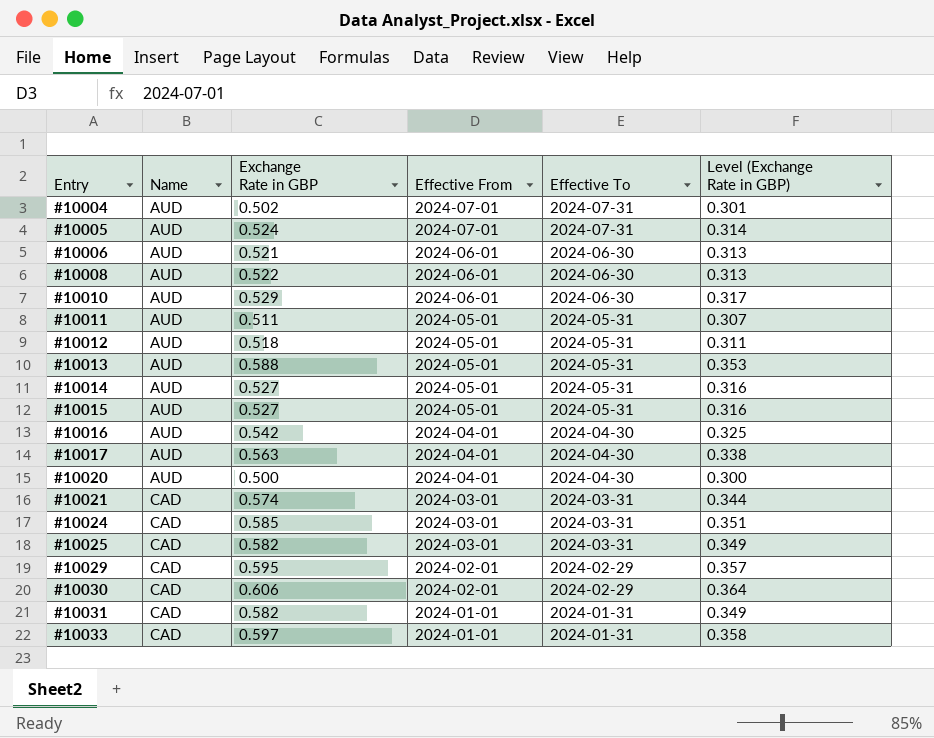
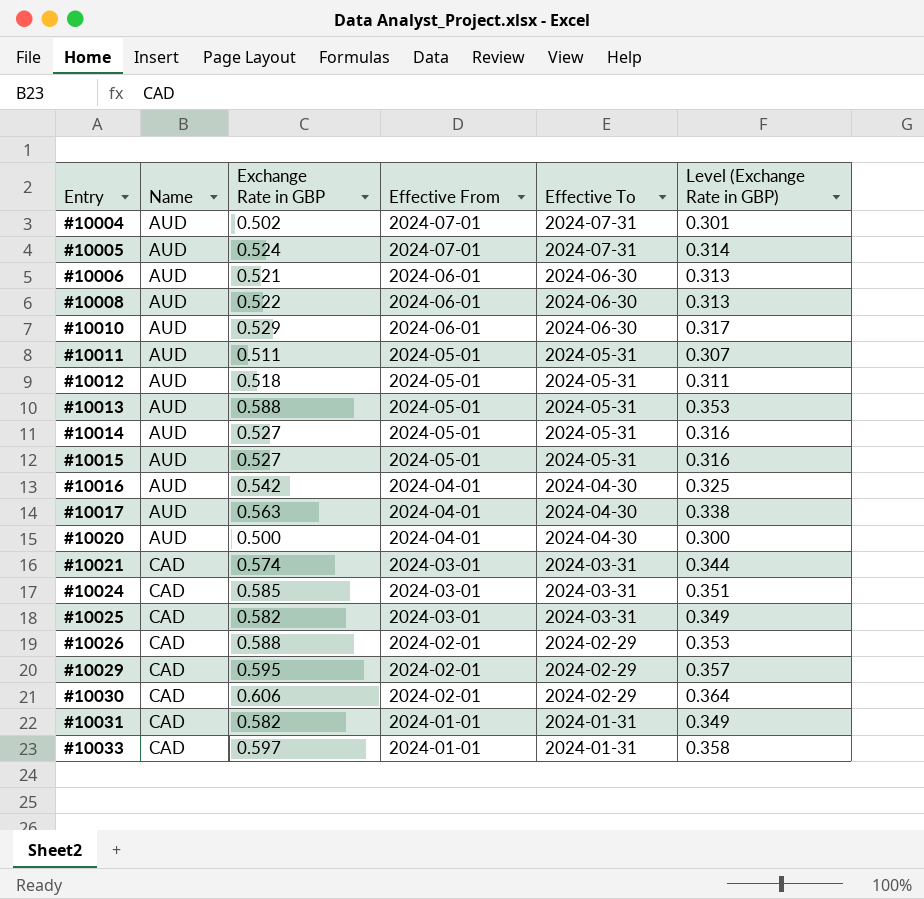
row #10026: none -> CAD | 0.588 | 2024-02-01 | 2024-02-29 | 0.353

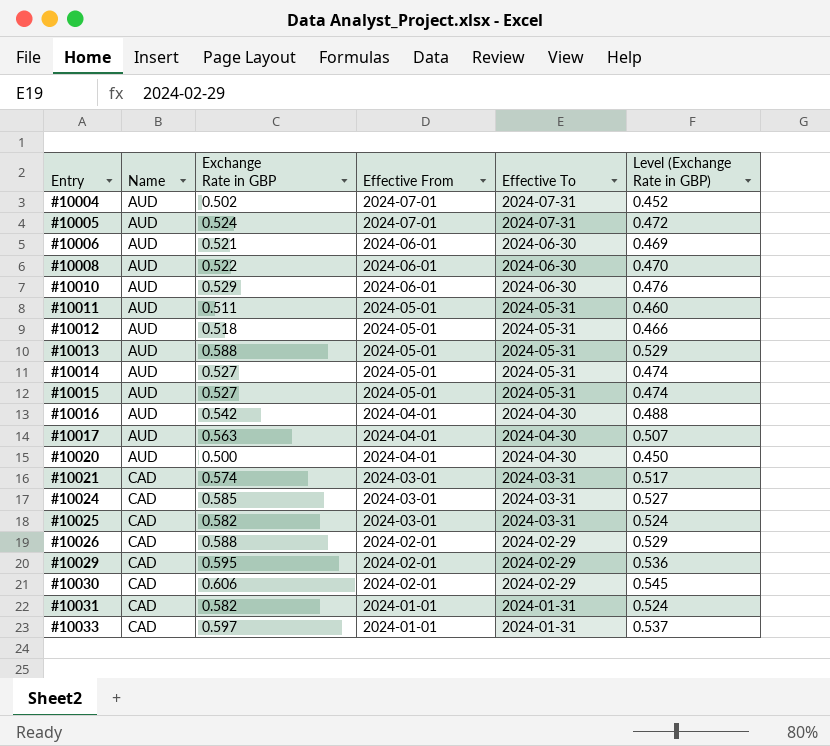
column Level (Exchange Rate in GBP) | formula: [Exchange Rate in GBP] * 0.6 -> [Exchange Rate in GBP] * 0.9

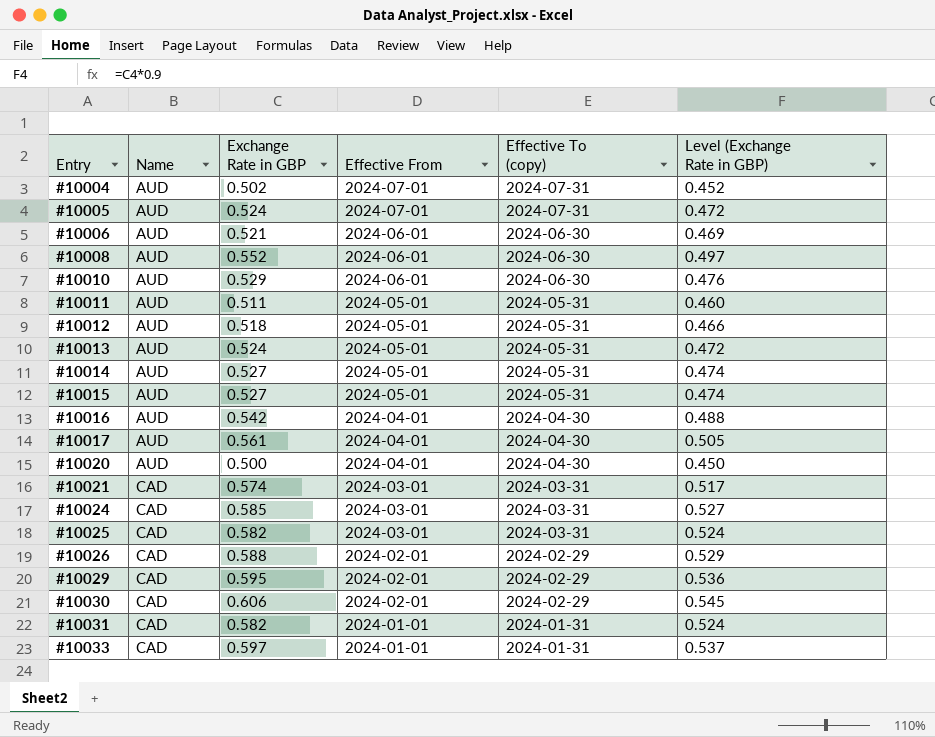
column name: Effective To -> Effective To (copy)
#10008 | Exchange Rate in GBP: 0.522 -> 0.552
#10008 | Level (Exchange Rate in GBP): 0.470 -> 0.497
#10013 | Exchange Rate in GBP: 0.588 -> 0.524
#10013 | Level (Exchange Rate in GBP): 0.529 -> 0.472
#10017 | Exchange Rate in GBP: 0.563 -> 0.561
#10017 | Level (Exchange Rate in GBP): 0.507 -> 0.505

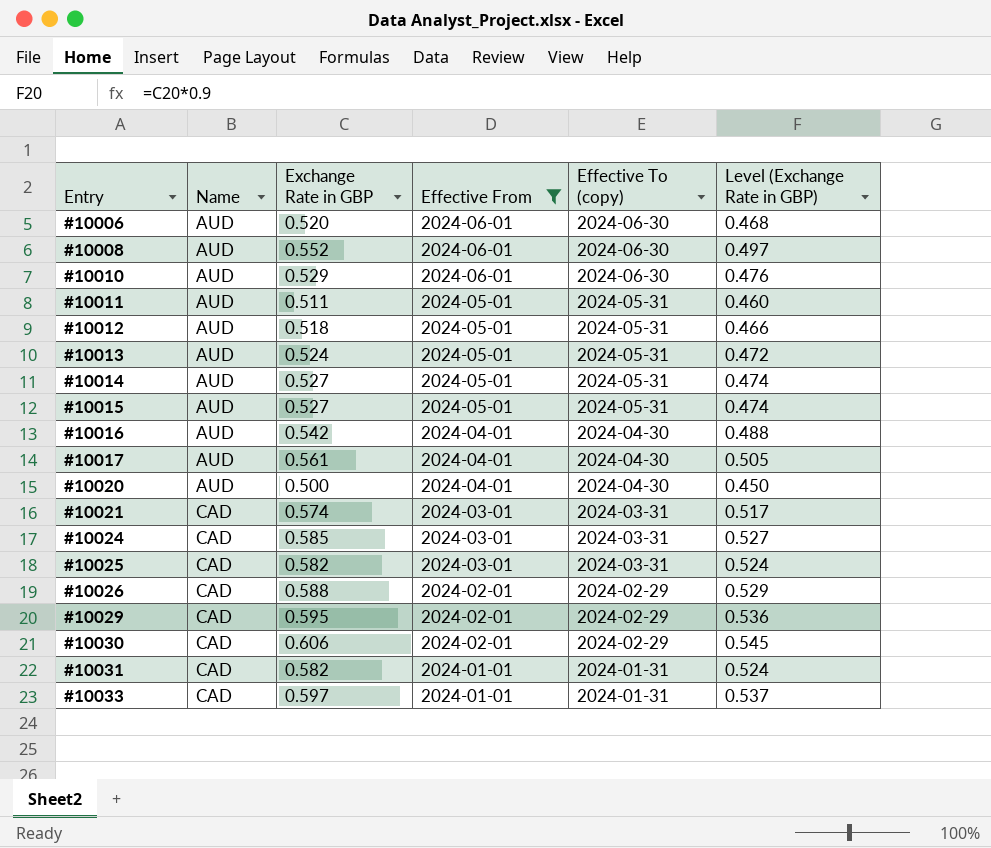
filter: none -> Effective From != 2024-07-01
#10006 | Exchange Rate in GBP: 0.521 -> 0.520
#10006 | Level (Exchange Rate in GBP): 0.469 -> 0.468

